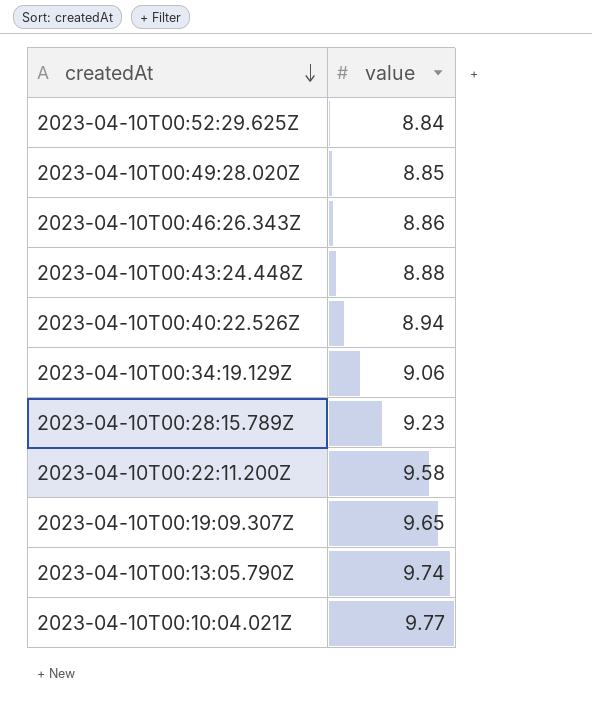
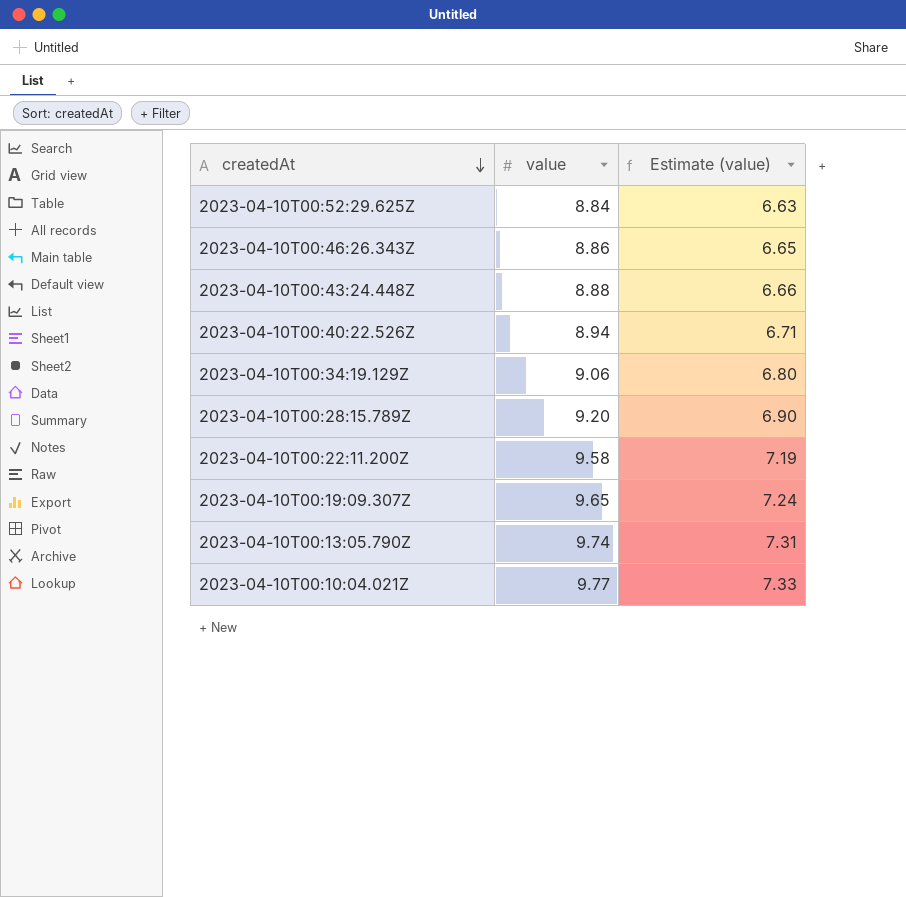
column Estimate (value) | formula: none -> [value] * 0.75
row 2023-04-10T00:49:28.020Z: 8.85 -> none
2023-04-10T00:28:15.789Z | value: 9.23 -> 9.20

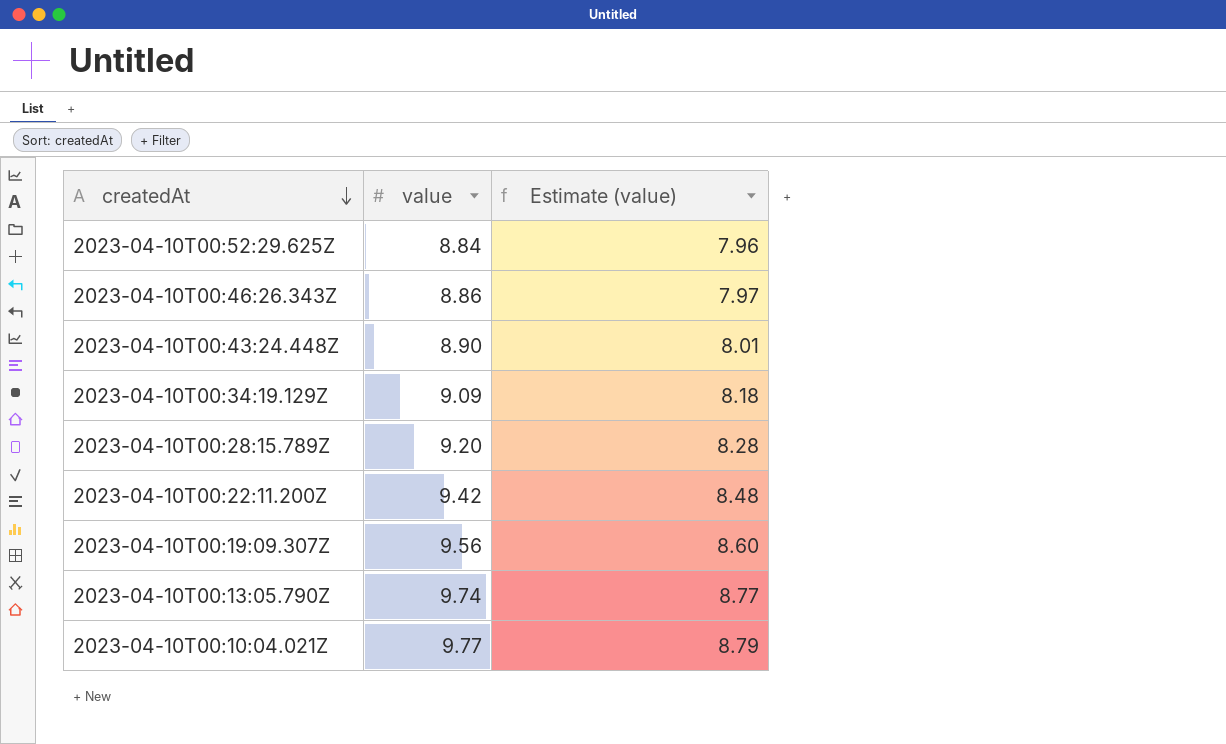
column Estimate (value) | formula: [value] * 0.75 -> [value] * 0.9
row 2023-04-10T00:40:22.526Z: 8.94 | 6.71 -> none
2023-04-10T00:43:24.448Z | value: 8.88 -> 8.90
2023-04-10T00:34:19.129Z | value: 9.06 -> 9.09
2023-04-10T00:22:11.200Z | value: 9.58 -> 9.42
2023-04-10T00:19:09.307Z | value: 9.65 -> 9.56

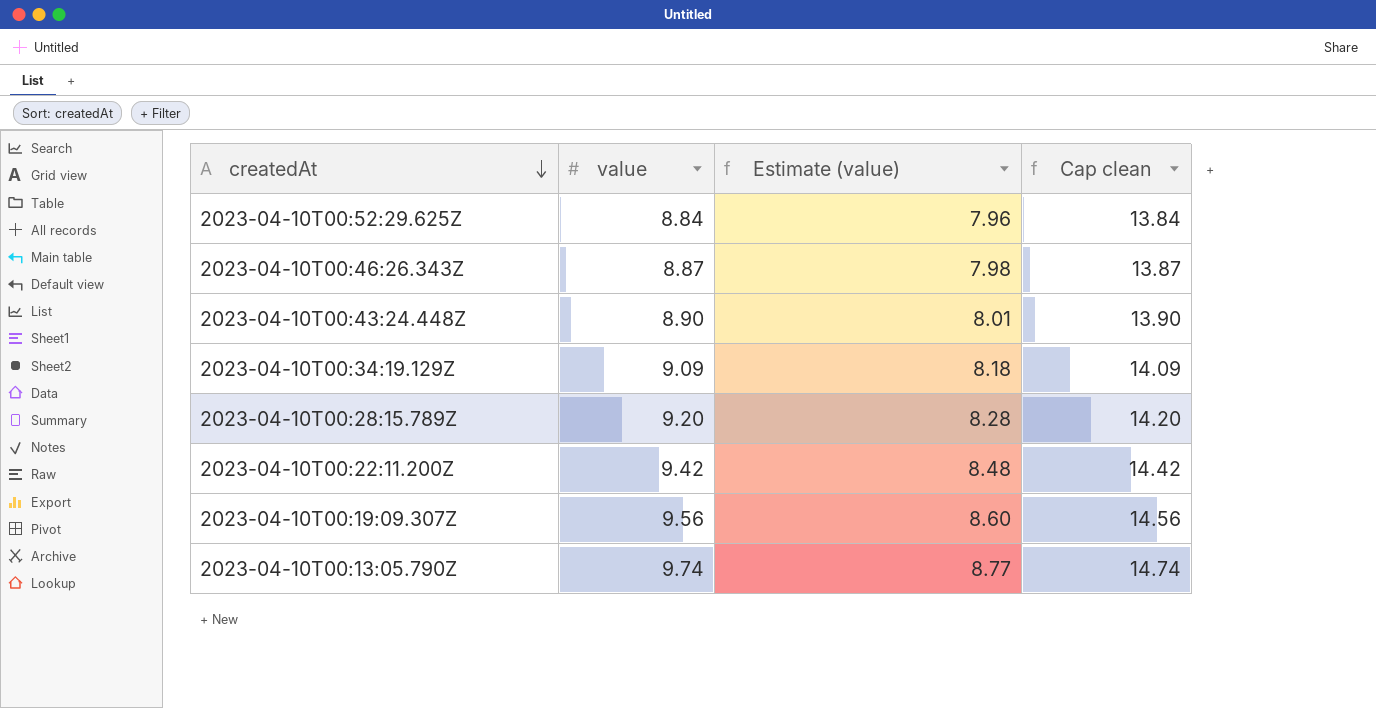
column Cap clean | formula: none -> [value] + 5
row 2023-04-10T00:10:04.021Z: 9.77 | 8.79 -> none
2023-04-10T00:46:26.343Z | value: 8.86 -> 8.87
2023-04-10T00:46:26.343Z | Estimate (value): 7.97 -> 7.98

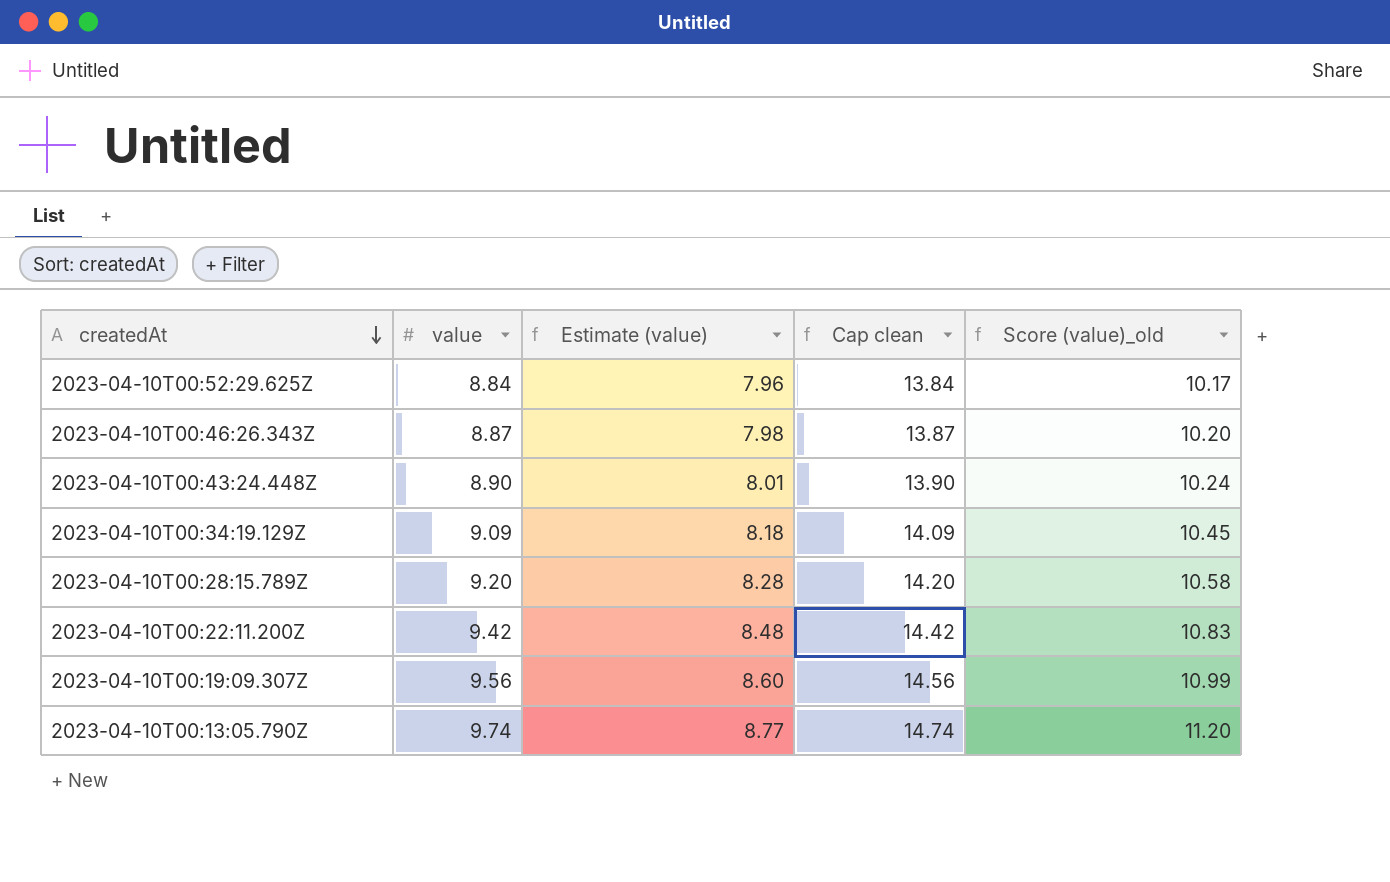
column Score (value)_old | formula: none -> [value] * 1.15

